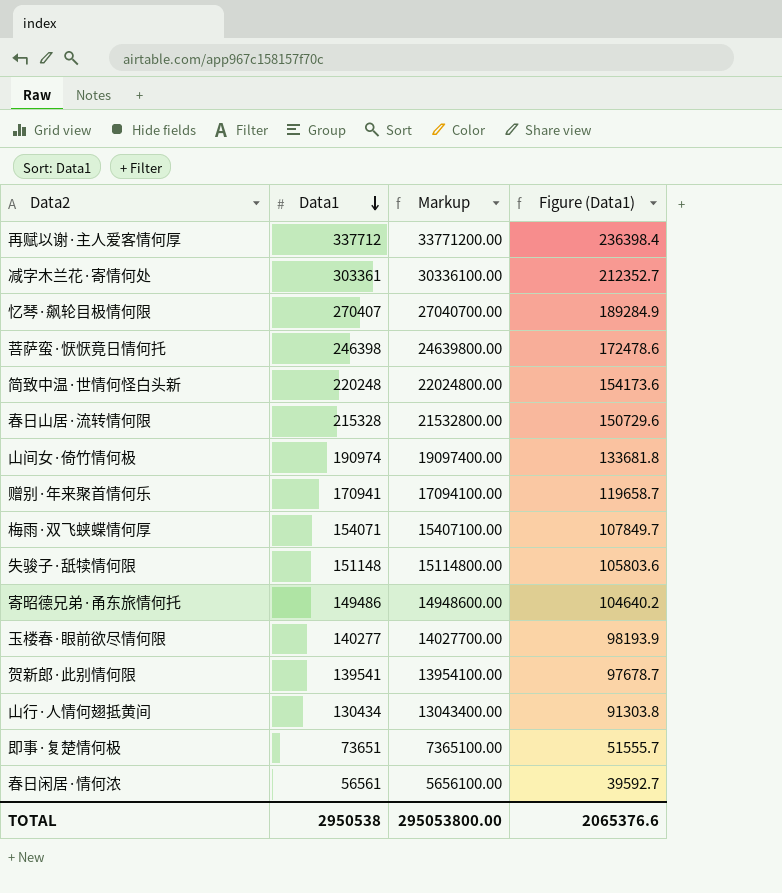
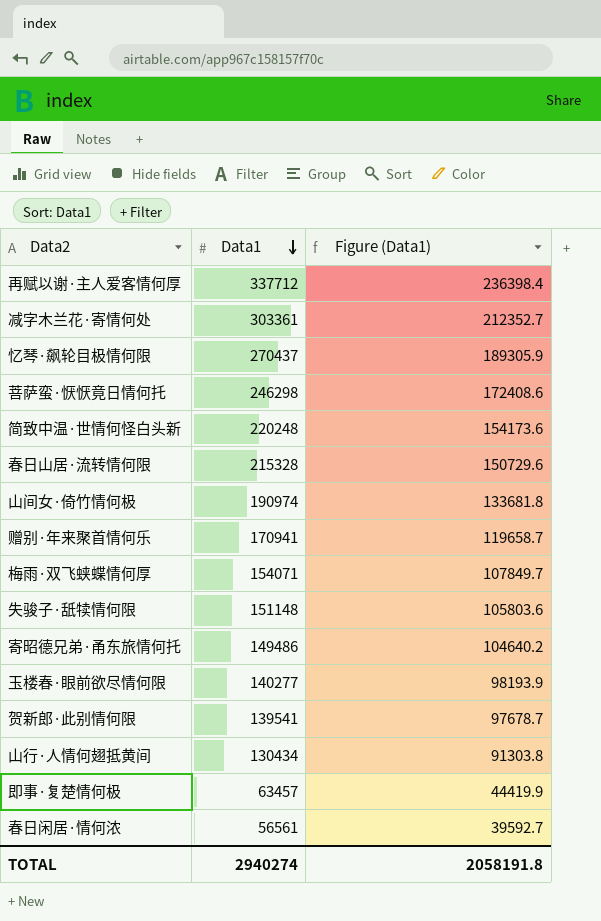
column Markup | formula: [Data1] * 100 -> none
忆琴·飙轮目极情何限 | Data1: 270407 -> 270437
忆琴·飙轮目极情何限 | Figure (Data1): 189284.9 -> 189305.9
菩萨蛮·恹恹竟日情何托 | Data1: 246398 -> 246298
菩萨蛮·恹恹竟日情何托 | Figure (Data1): 172478.6 -> 172408.6
即事·复楚情何极 | Data1: 73651 -> 63457
即事·复楚情何极 | Figure (Data1): 51555.7 -> 44419.9
TOTAL | Data1: 2950538 -> 2940274
TOTAL | Figure (Data1): 2065376.6 -> 2058191.8

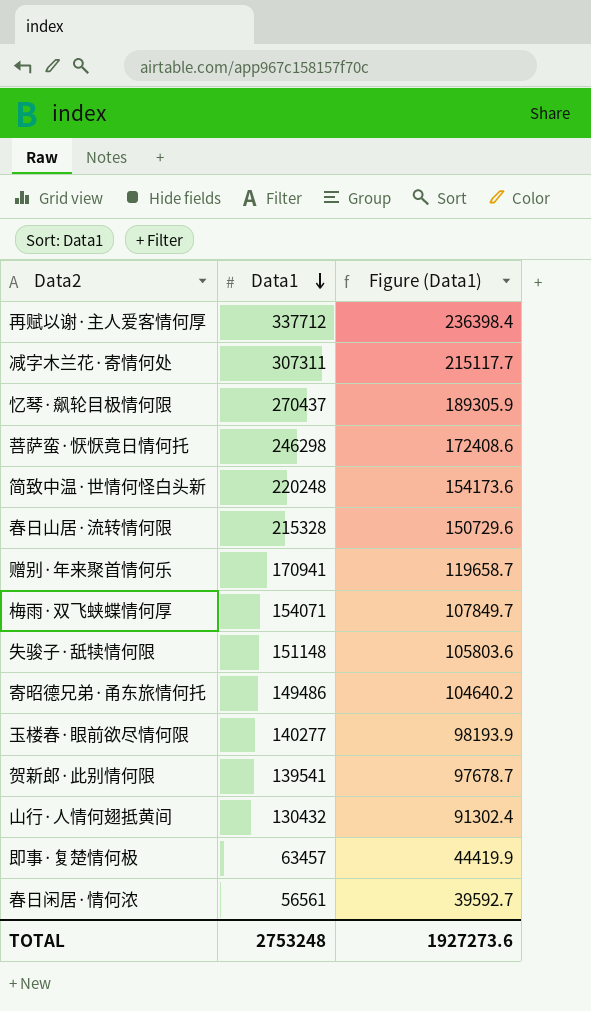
row 山间女·倚竹情何极: 190974 | 133681.8 -> none
减字木兰花·寄情何处 | Data1: 303361 -> 307311
减字木兰花·寄情何处 | Figure (Data1): 212352.7 -> 215117.7
山行·人情何翅抵黄间 | Data1: 130434 -> 130432
山行·人情何翅抵黄间 | Figure (Data1): 91303.8 -> 91302.4
TOTAL | Data1: 2940274 -> 2753248
TOTAL | Figure (Data1): 2058191.8 -> 1927273.6

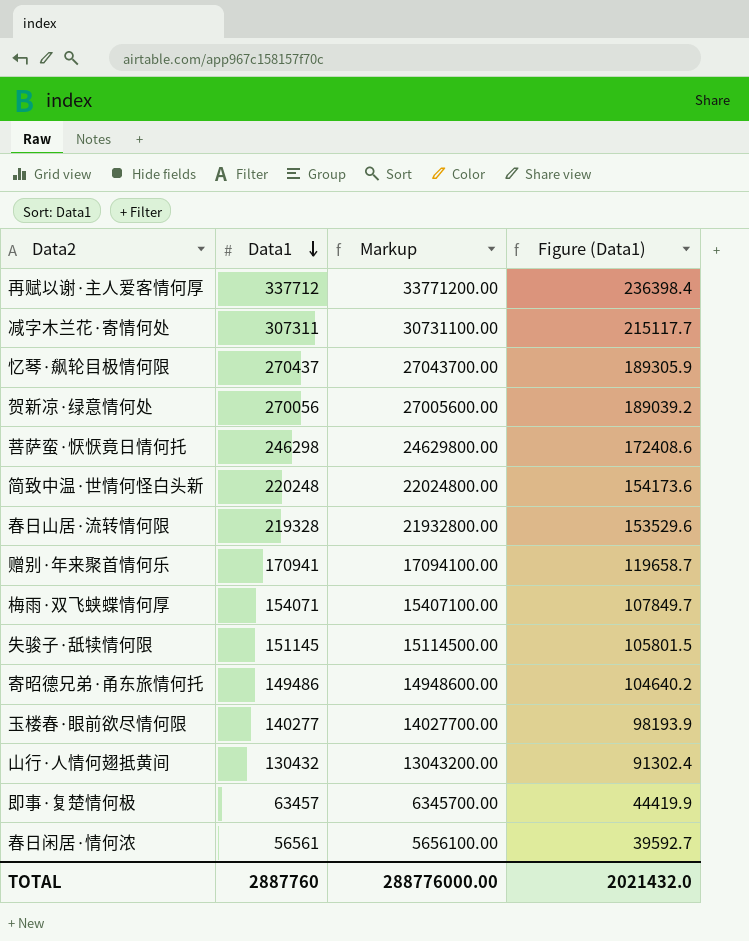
column Markup | formula: none -> [Data1] * 100
row 贺新郎·此别情何限: 139541 | 97678.7 -> none
row 贺新凉·绿意情何处: none -> 270056 | 27005600.00 | 189039.2
春日山居·流转情何限 | Data1: 215328 -> 219328
春日山居·流转情何限 | Figure (Data1): 150729.6 -> 153529.6
失骏子·舐犊情何限 | Data1: 151148 -> 151145
失骏子·舐犊情何限 | Figure (Data1): 105803.6 -> 105801.5
TOTAL | Data1: 2753248 -> 2887760
TOTAL | Figure (Data1): 1927273.6 -> 2021432.0

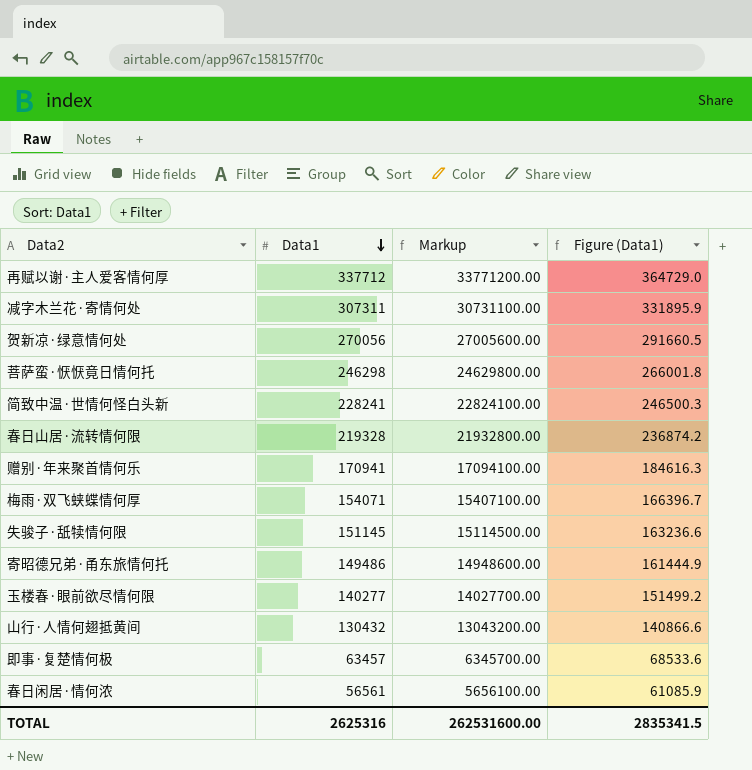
column Figure (Data1) | formula: [Data1] * 0.7 -> [Data1] * 1.08
row 忆琴·飙轮目极情何限: 270437 | 27043700.00 | 189305.9 -> none
简致中温·世情何怪白头新 | Data1: 220248 -> 228241
简致中温·世情何怪白头新 | Markup: 22024800.00 -> 22824100.00
TOTAL | Data1: 2887760 -> 2625316
TOTAL | Markup: 288776000.00 -> 262531600.00
TOTAL | Figure (Data1): 2021432.0 -> 2835341.5

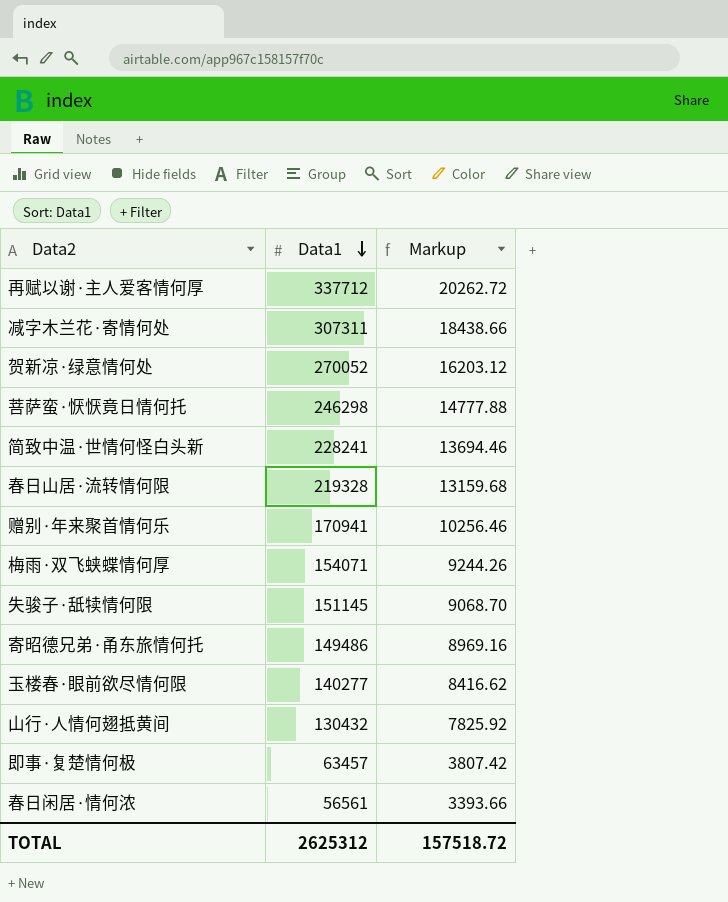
column Figure (Data1) | formula: [Data1] * 1.08 -> none
column Markup | formula: [Data1] * 100 -> [Data1] * 0.06
贺新凉·绿意情何处 | Data1: 270056 -> 270052
TOTAL | Data1: 2625316 -> 2625312
TOTAL | Markup: 262531600.00 -> 157518.72

